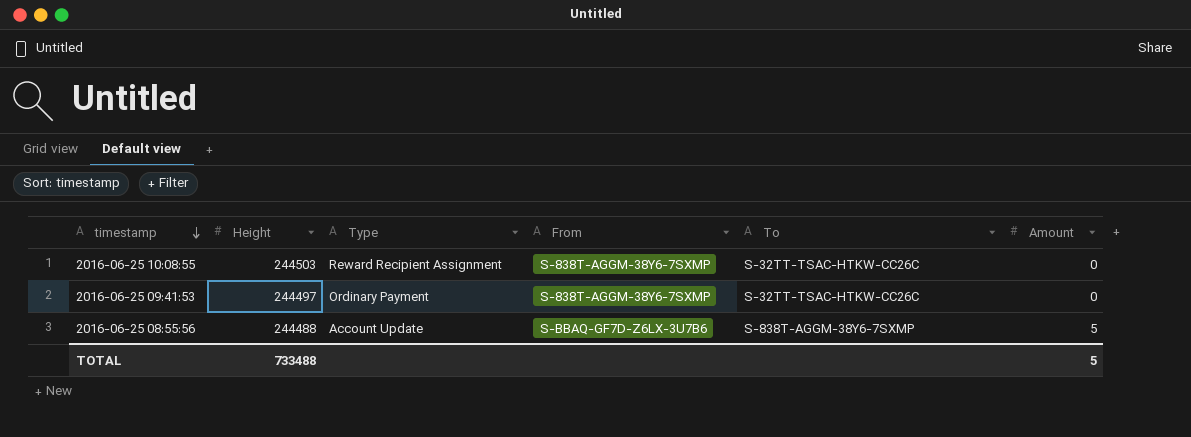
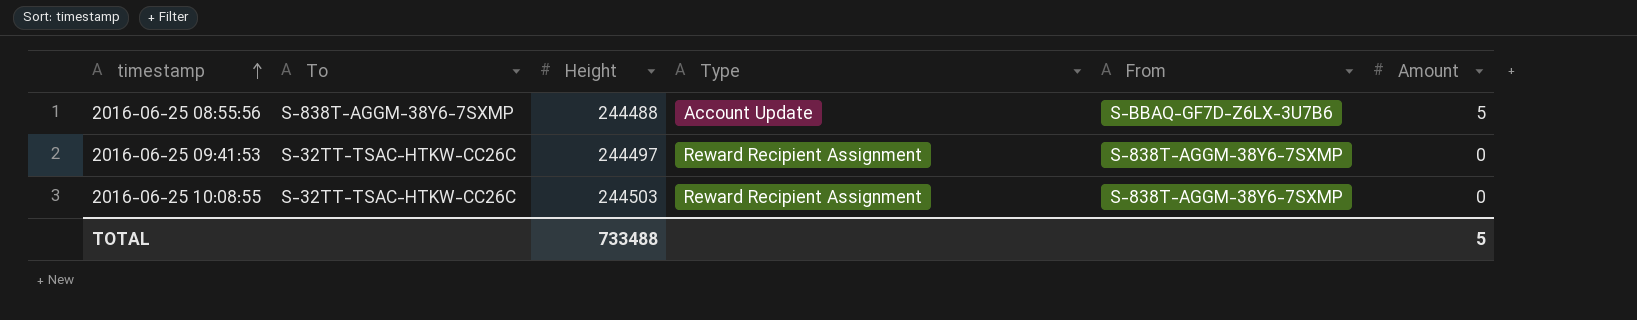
row order: timestamp descending -> timestamp ascending
column To | position: 5 -> 2
2016-06-25 09:41:53 | Type: Ordinary Payment -> Reward Recipient Assignment

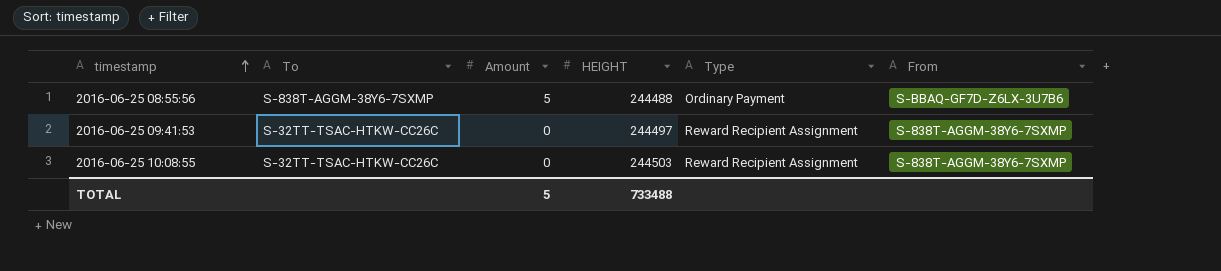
column Amount | position: 6 -> 3
column name: Height -> HEIGHT
2016-06-25 08:55:56 | Type: Account Update -> Ordinary Payment

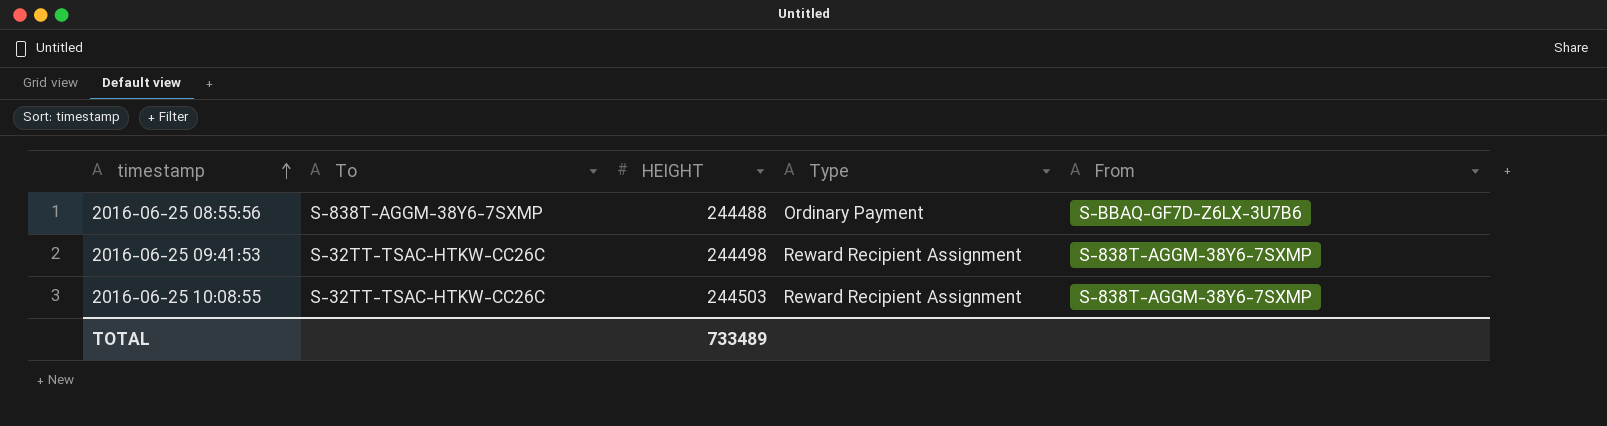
column Amount | position: 3 -> none
2016-06-25 09:41:53 | HEIGHT: 244497 -> 244498
TOTAL | HEIGHT: 733488 -> 733489

